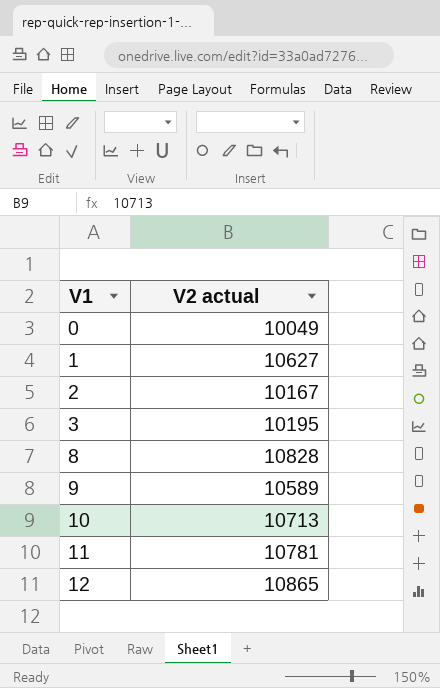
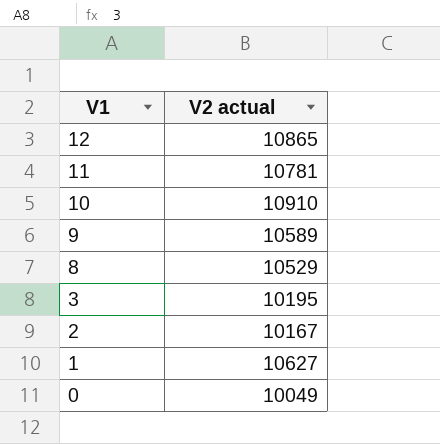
row order: V1 ascending -> V1 descending
10 | V2 actual: 10713 -> 10910
8 | V2 actual: 10828 -> 10529

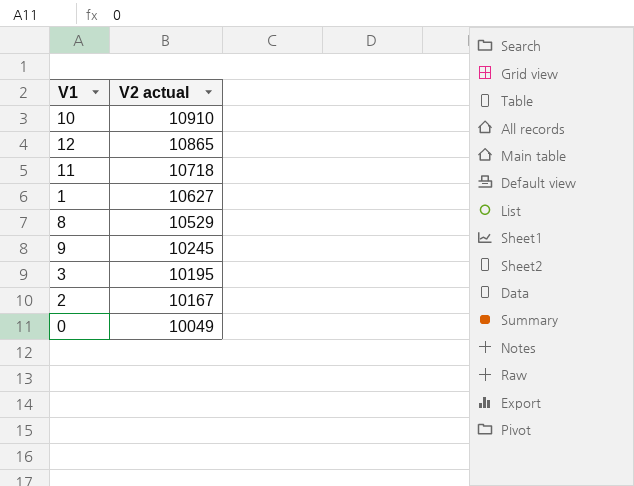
row order: V1 descending -> V2 actual descending
11 | V2 actual: 10781 -> 10718
9 | V2 actual: 10589 -> 10245

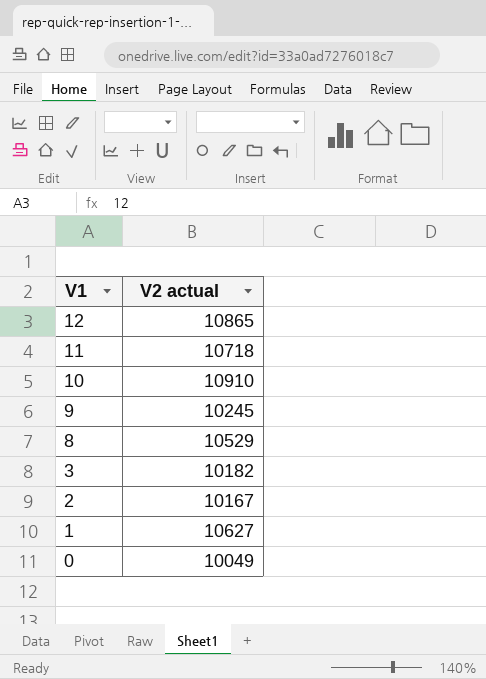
row order: V2 actual descending -> V1 descending
3 | V2 actual: 10195 -> 10182

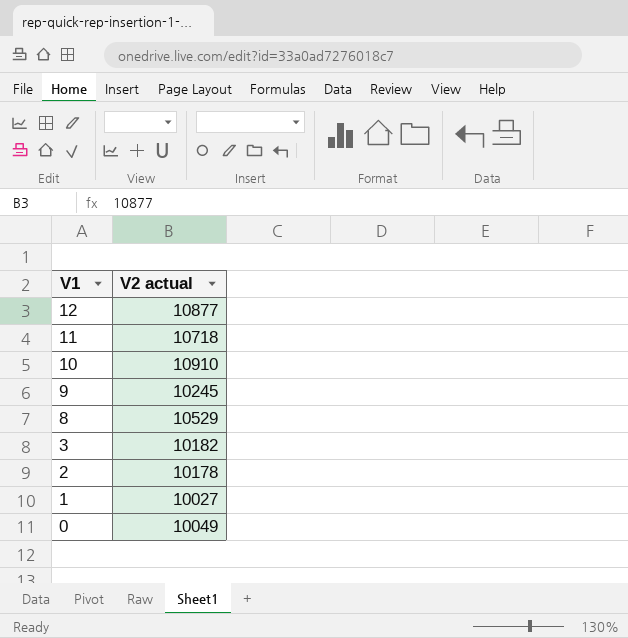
12 | V2 actual: 10865 -> 10877
2 | V2 actual: 10167 -> 10178
1 | V2 actual: 10627 -> 10027

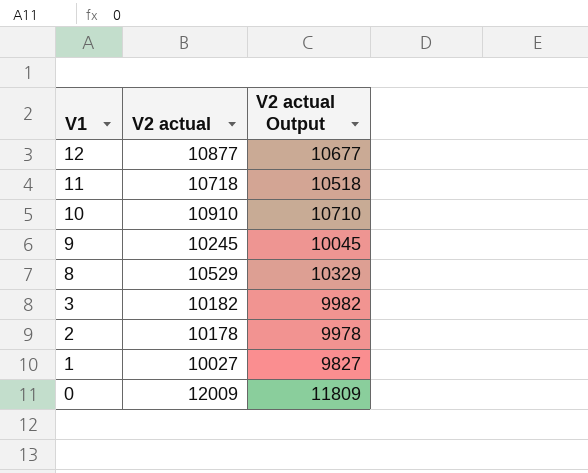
column V2 actual Output | formula: none -> [V2 actual] - 200
0 | V2 actual: 10049 -> 12009

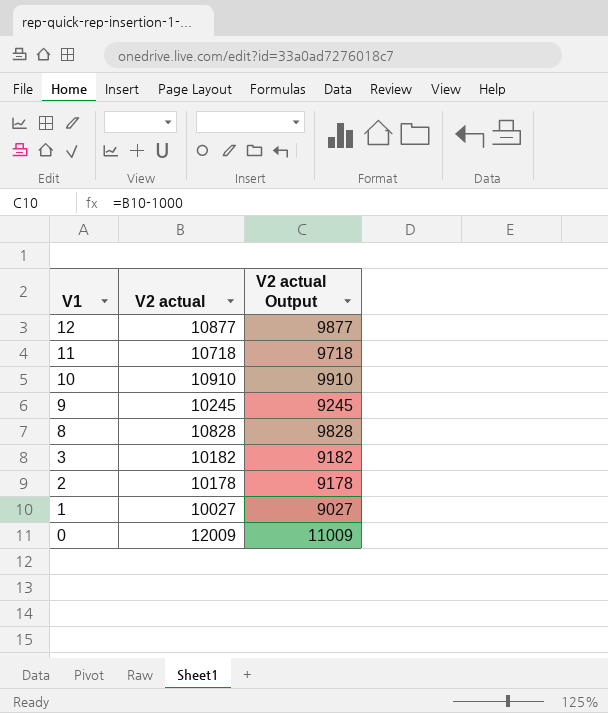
column V2 actual Output | formula: [V2 actual] - 200 -> [V2 actual] - 1000
8 | V2 actual: 10529 -> 10828

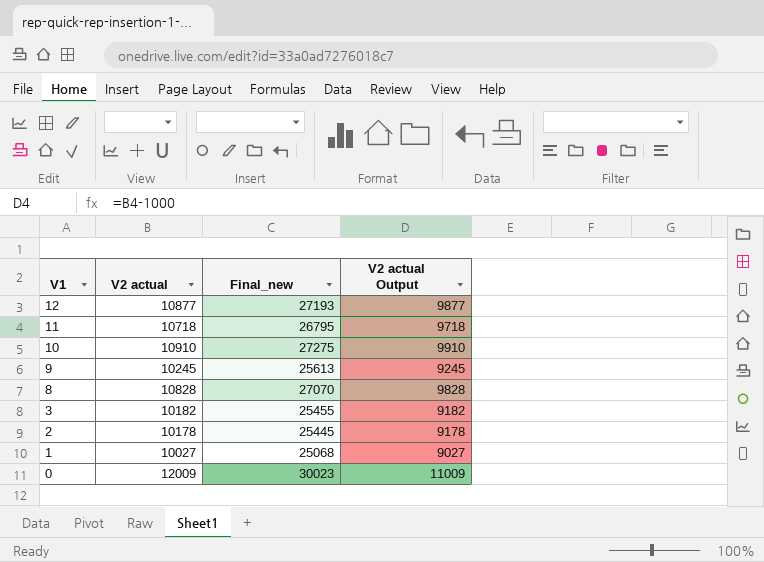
column Final_new | formula: none -> [V2 actual] * 2.5

